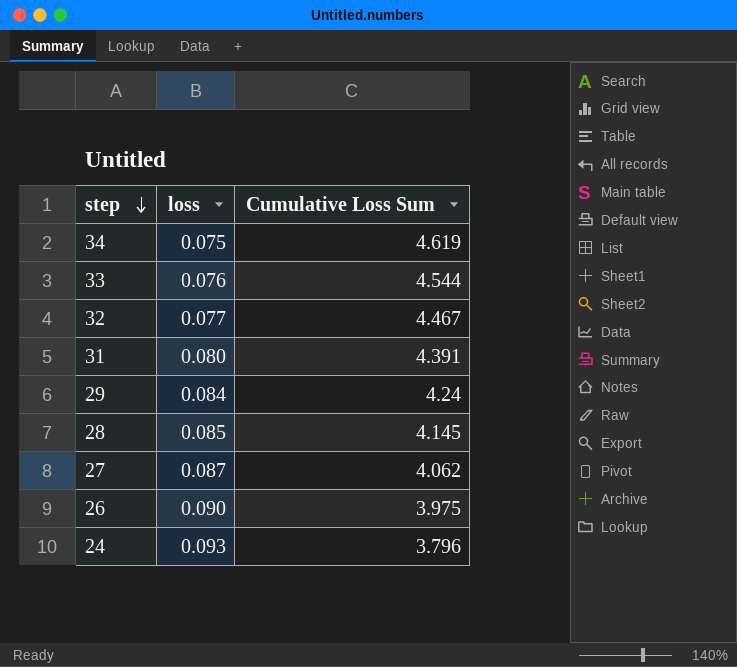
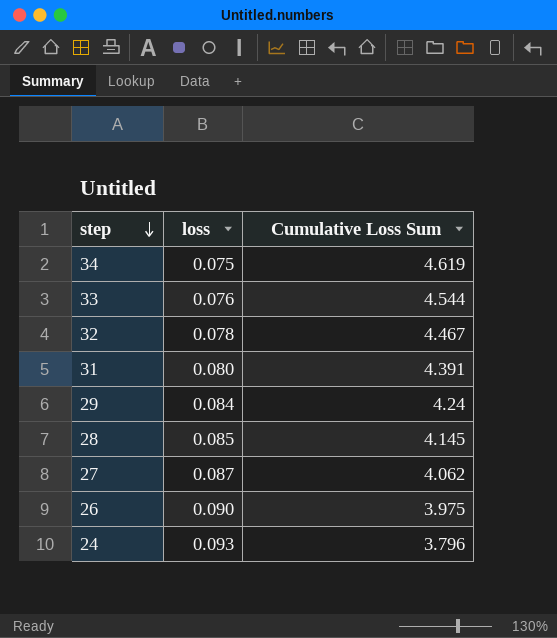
32 | loss: 0.077 -> 0.078

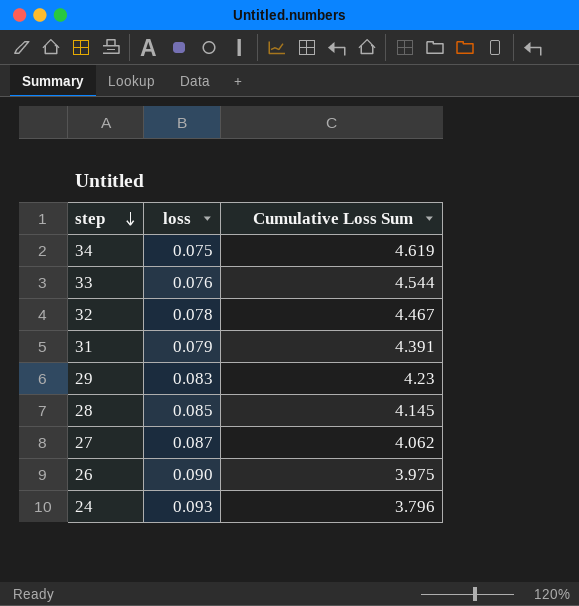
31 | loss: 0.080 -> 0.079
29 | loss: 0.084 -> 0.083
29 | Cumulative Loss Sum: 4.24 -> 4.23

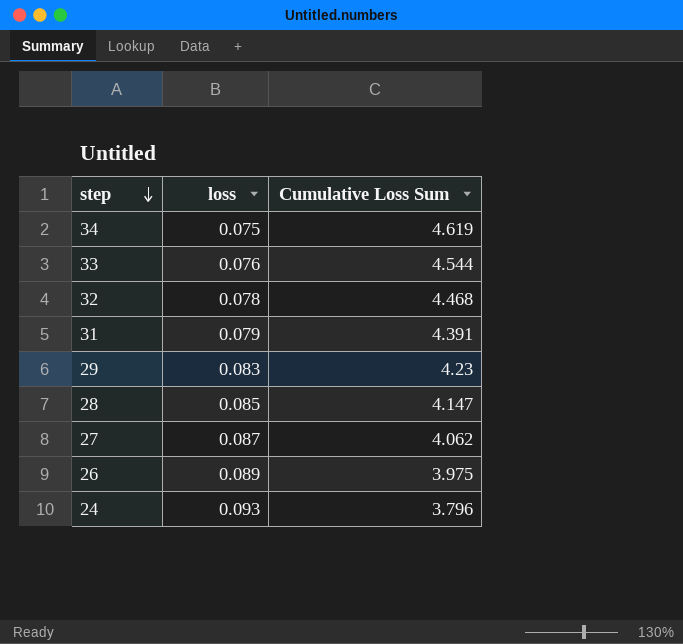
32 | Cumulative Loss Sum: 4.467 -> 4.468
28 | Cumulative Loss Sum: 4.145 -> 4.147
26 | loss: 0.090 -> 0.089

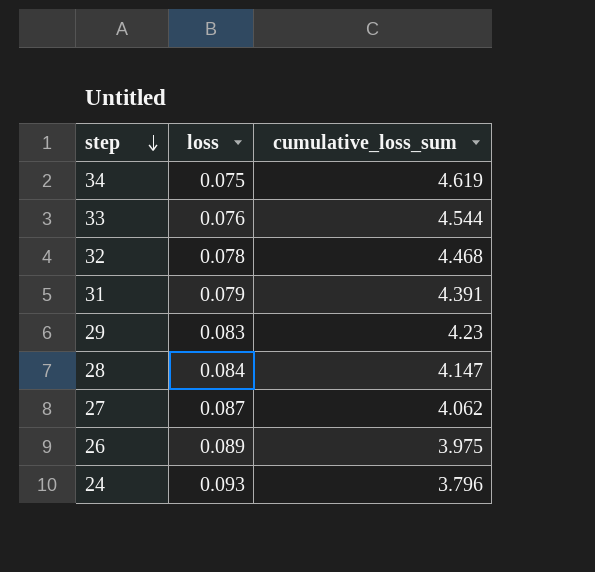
column name: Cumulative Loss Sum -> cumulative_loss_sum
28 | loss: 0.085 -> 0.084

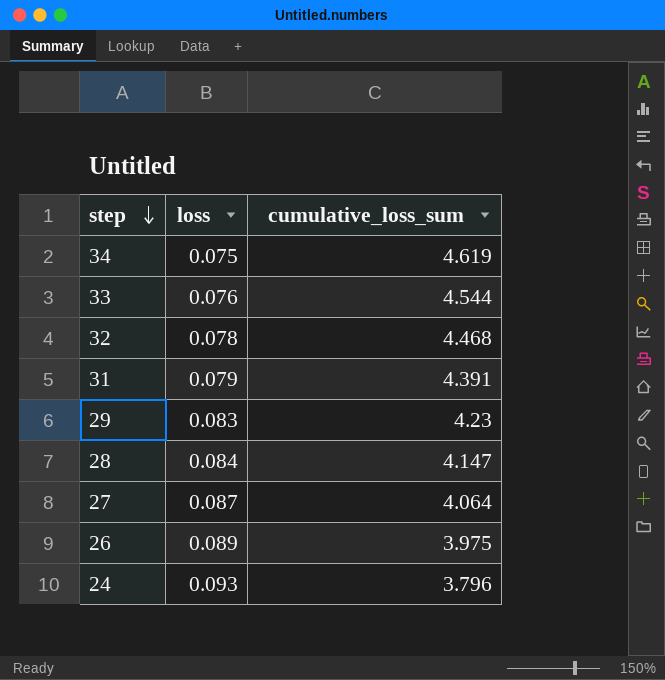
27 | cumulative_loss_sum: 4.062 -> 4.064

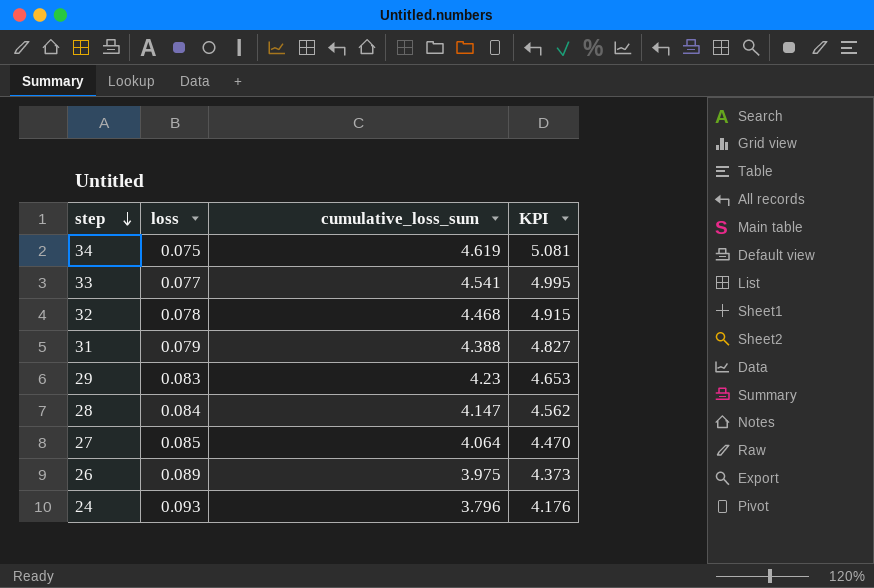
column KPI | formula: none -> [cumulative_loss_sum] * 1.1
33 | loss: 0.076 -> 0.077
33 | cumulative_loss_sum: 4.544 -> 4.541
31 | cumulative_loss_sum: 4.391 -> 4.388
27 | loss: 0.087 -> 0.085

